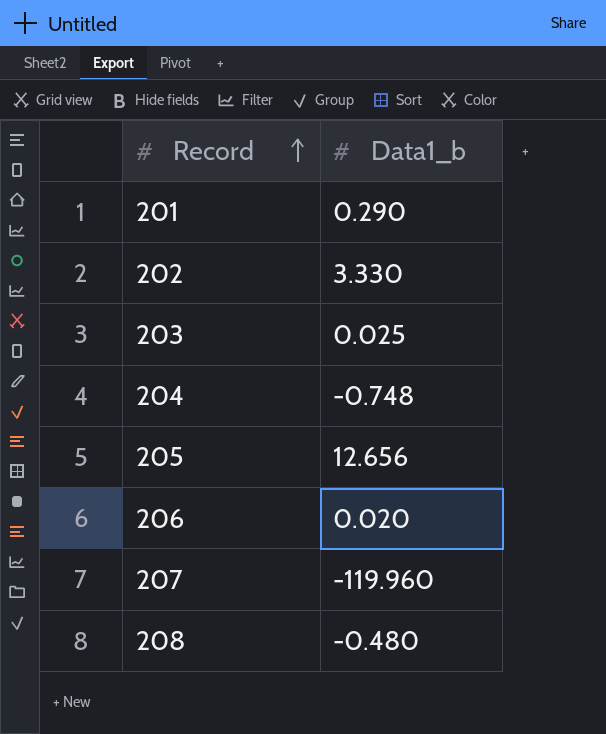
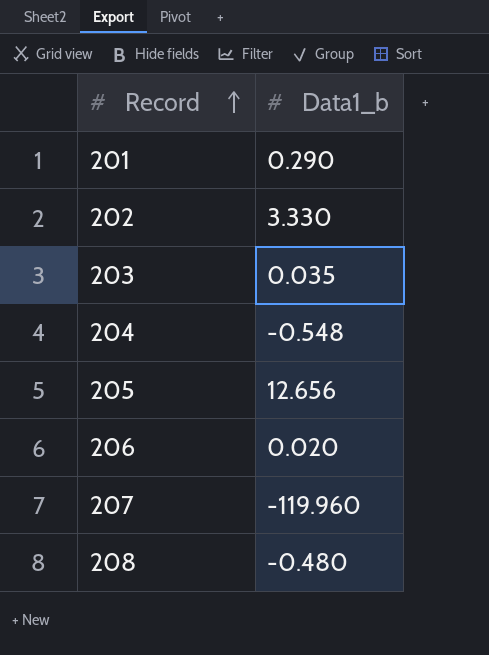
203 | Data1_b: 0.025 -> 0.035
204 | Data1_b: -0.748 -> -0.548

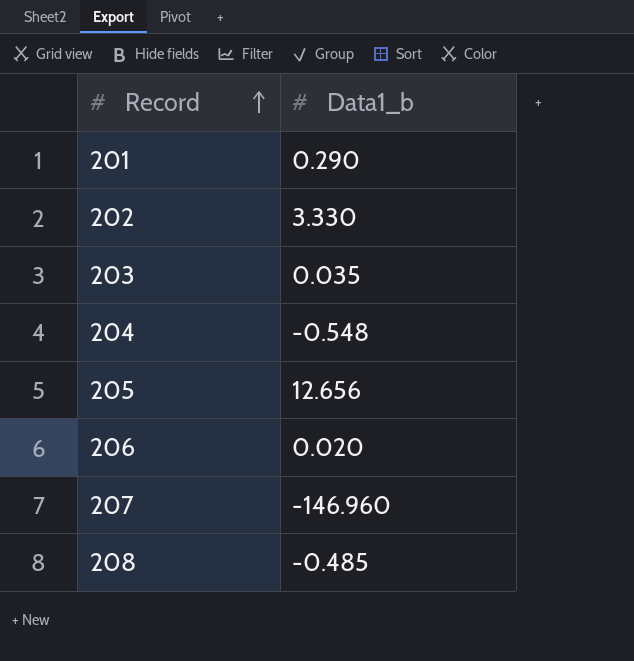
207 | Data1_b: -119.960 -> -146.960
208 | Data1_b: -0.480 -> -0.485

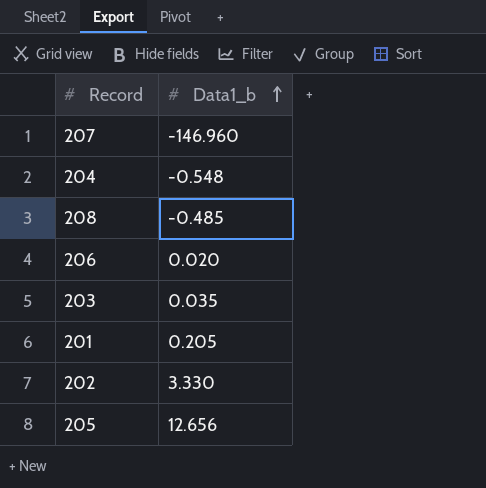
row order: Record ascending -> Data1_b ascending
201 | Data1_b: 0.290 -> 0.205

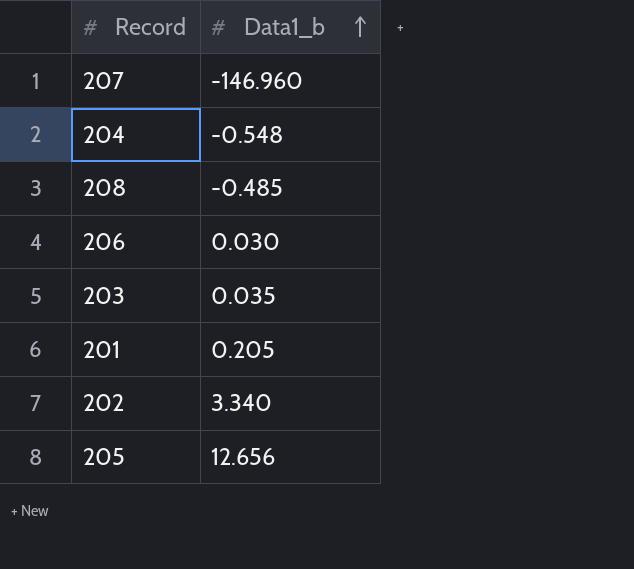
206 | Data1_b: 0.020 -> 0.030
202 | Data1_b: 3.330 -> 3.340

